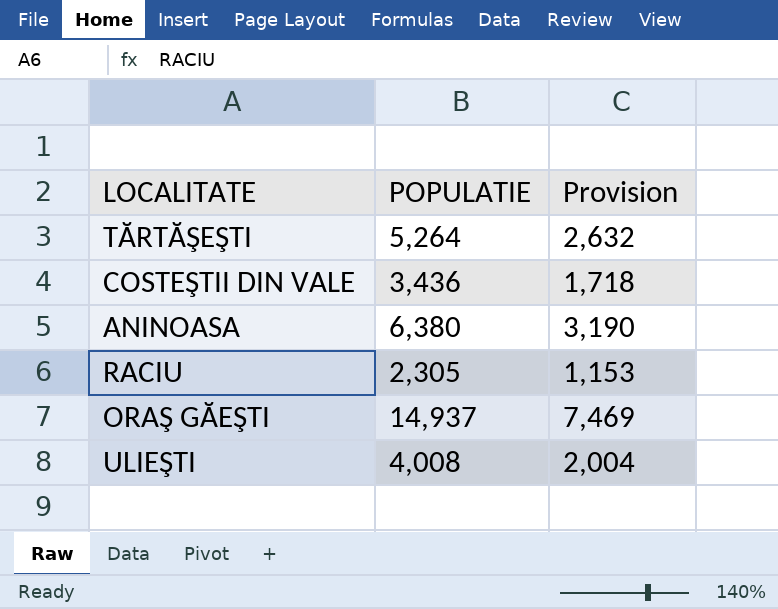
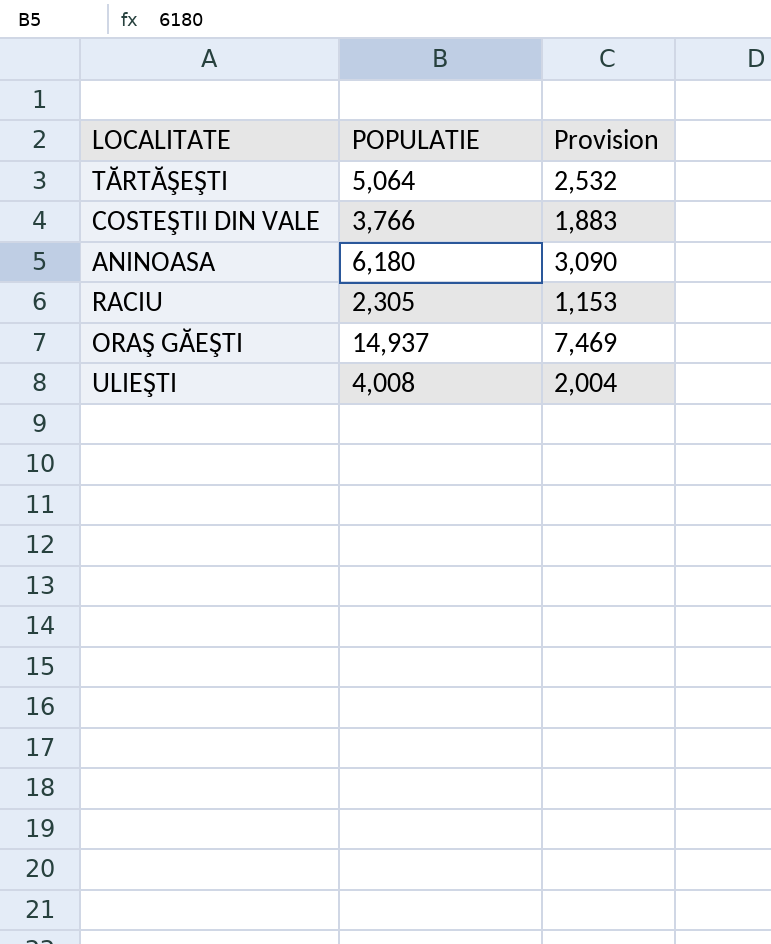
TĂRTĂŞEŞTI | POPULATIE: 5,264 -> 5,064
TĂRTĂŞEŞTI | Provision: 2,632 -> 2,532
COSTEŞTII DIN VALE | POPULATIE: 3,436 -> 3,766
COSTEŞTII DIN VALE | Provision: 1,718 -> 1,883
ANINOASA | POPULATIE: 6,380 -> 6,180
ANINOASA | Provision: 3,190 -> 3,090

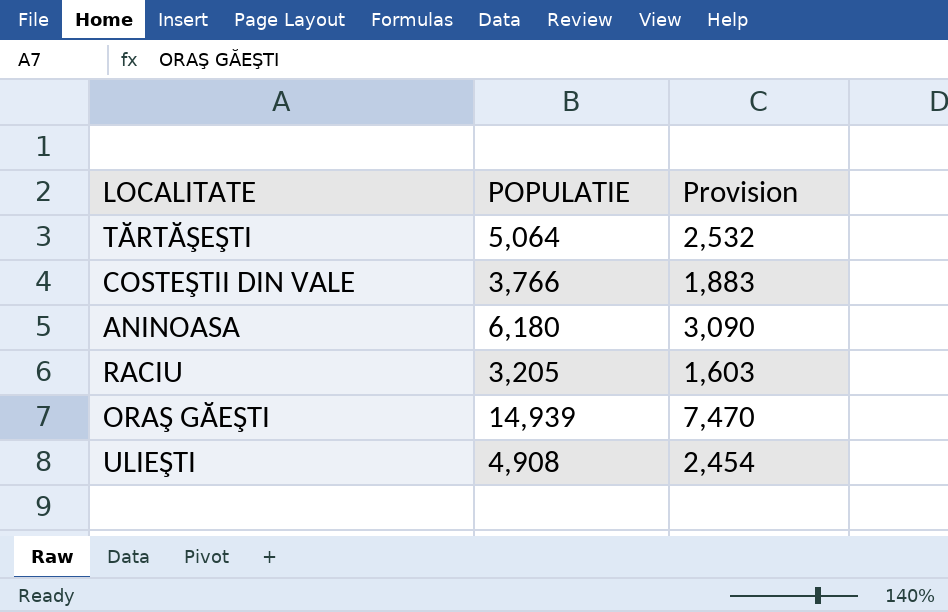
RACIU | POPULATIE: 2,305 -> 3,205
RACIU | Provision: 1,153 -> 1,603
ORAŞ GĂEŞTI | POPULATIE: 14,937 -> 14,939
ORAŞ GĂEŞTI | Provision: 7,469 -> 7,470
ULIEŞTI | POPULATIE: 4,008 -> 4,908
ULIEŞTI | Provision: 2,004 -> 2,454

